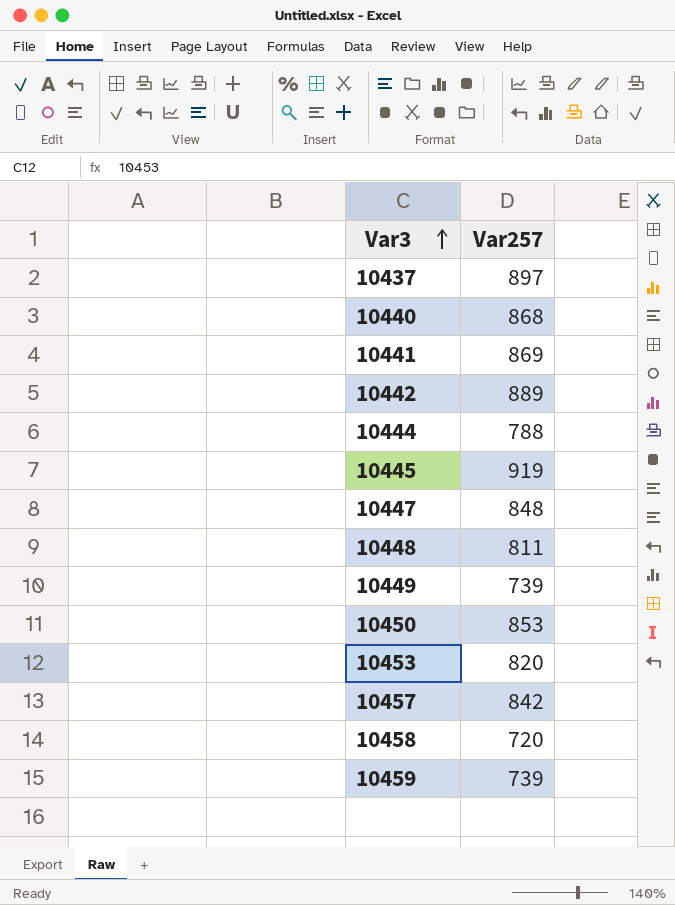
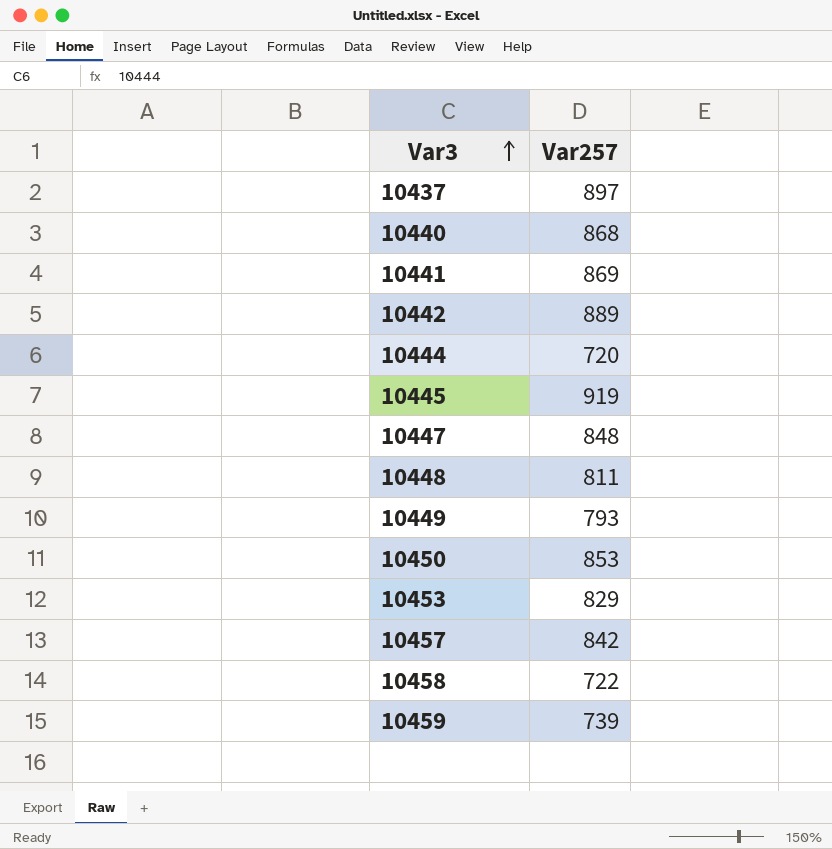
10444 | Var257: 788 -> 720
10449 | Var257: 739 -> 793
10453 | Var257: 820 -> 829
10458 | Var257: 720 -> 722

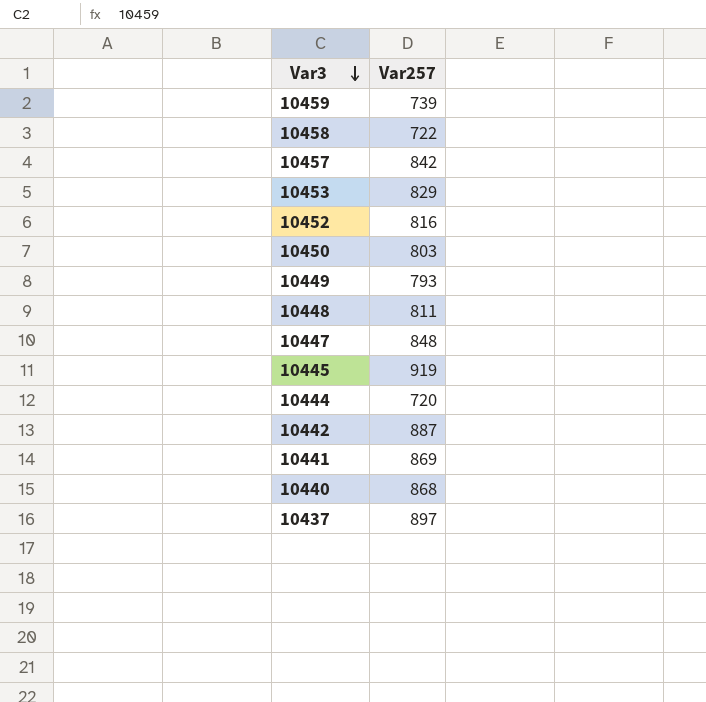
row order: Var3 ascending -> Var3 descending
row 10452: none -> 816
10450 | Var257: 853 -> 803
10442 | Var257: 889 -> 887

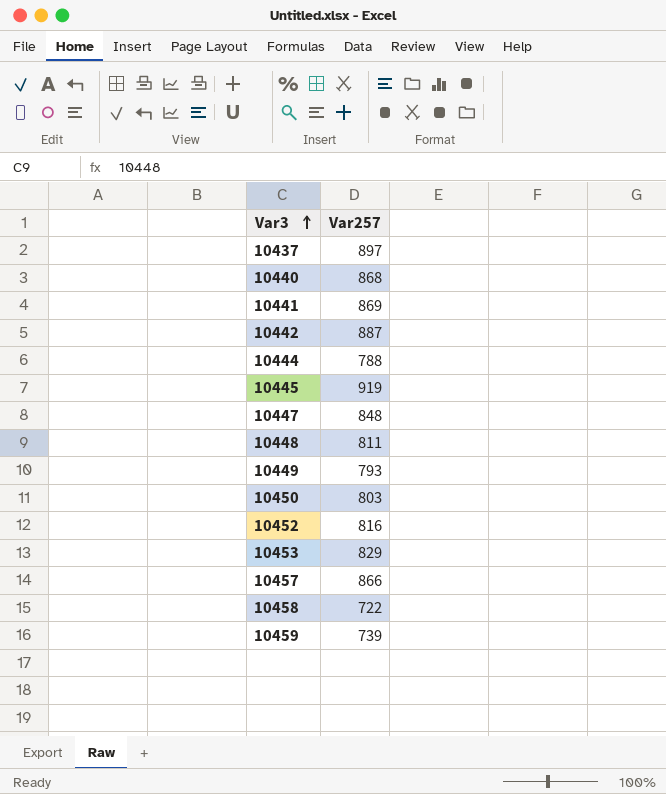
row order: Var3 descending -> Var3 ascending
10444 | Var257: 720 -> 788
10457 | Var257: 842 -> 866

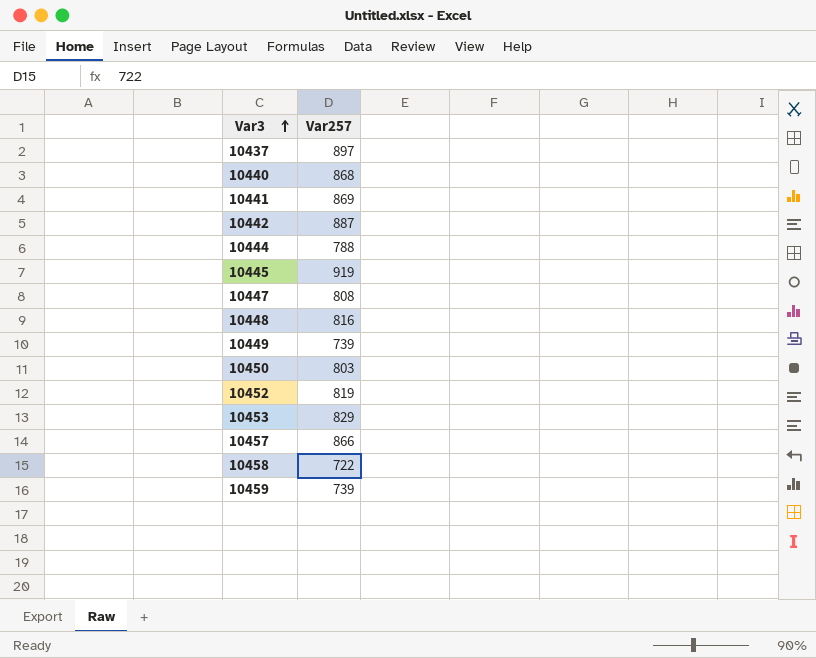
10447 | Var257: 848 -> 808
10448 | Var257: 811 -> 816
10449 | Var257: 793 -> 739
10452 | Var257: 816 -> 819

